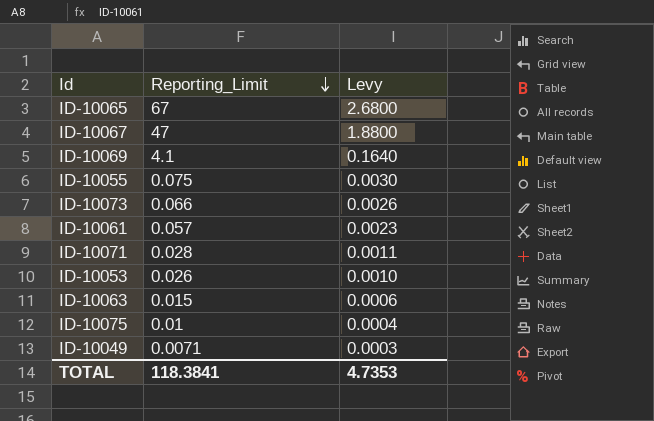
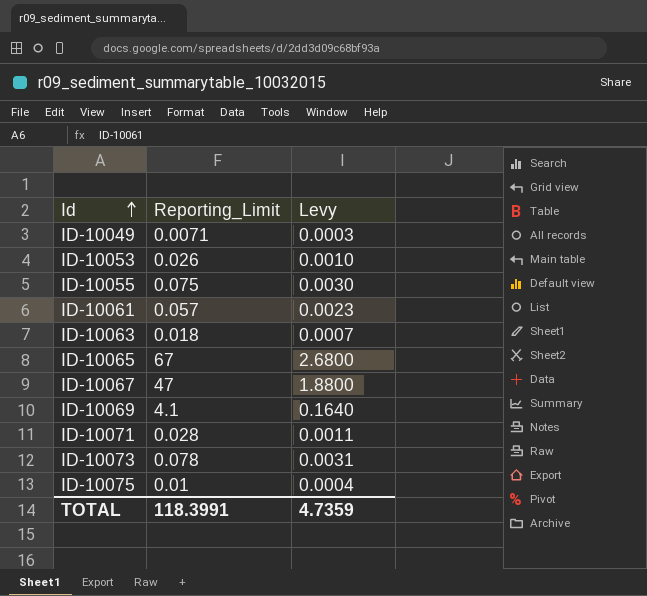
row order: Reporting_Limit descending -> Id ascending
ID-10063 | Reporting_Limit: 0.015 -> 0.018
ID-10063 | Levy: 0.0006 -> 0.0007
ID-10073 | Reporting_Limit: 0.066 -> 0.078
ID-10073 | Levy: 0.0026 -> 0.0031
TOTAL | Reporting_Limit: 118.3841 -> 118.3991
TOTAL | Levy: 4.7353 -> 4.7359

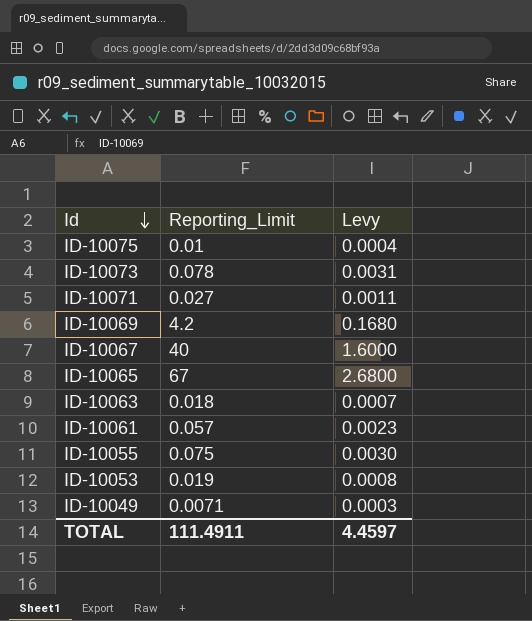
row order: Id ascending -> Id descending
ID-10071 | Reporting_Limit: 0.028 -> 0.027
ID-10069 | Reporting_Limit: 4.1 -> 4.2
ID-10069 | Levy: 0.1640 -> 0.1680
ID-10067 | Reporting_Limit: 47 -> 40
ID-10067 | Levy: 1.8800 -> 1.6000
ID-10053 | Reporting_Limit: 0.026 -> 0.019
ID-10053 | Levy: 0.0010 -> 0.0008
TOTAL | Reporting_Limit: 118.3991 -> 111.4911
TOTAL | Levy: 4.7359 -> 4.4597

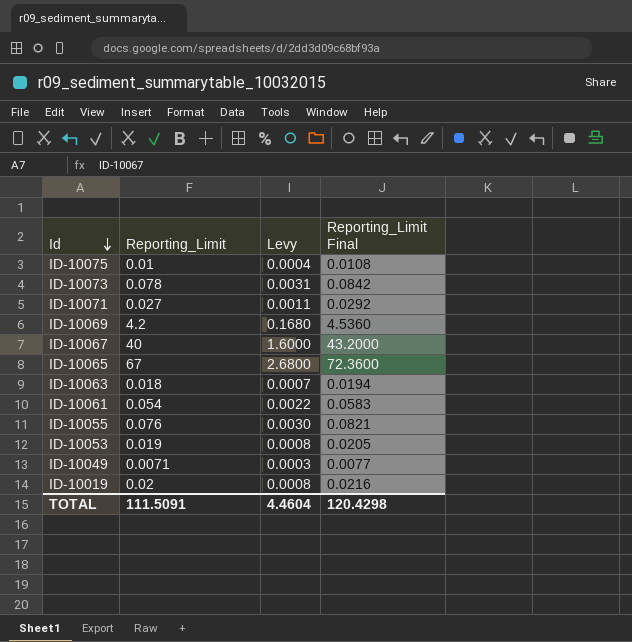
column Reporting_Limit Final | formula: none -> [Reporting_Limit] * 1.08
ID-10061 | Reporting_Limit: 0.057 -> 0.054
ID-10061 | Levy: 0.0023 -> 0.0022
ID-10055 | Reporting_Limit: 0.075 -> 0.076
row ID-10019: none -> 0.02 | 0.0008 | 0.0216
TOTAL | Reporting_Limit: 111.4911 -> 111.5091
TOTAL | Levy: 4.4597 -> 4.4604

